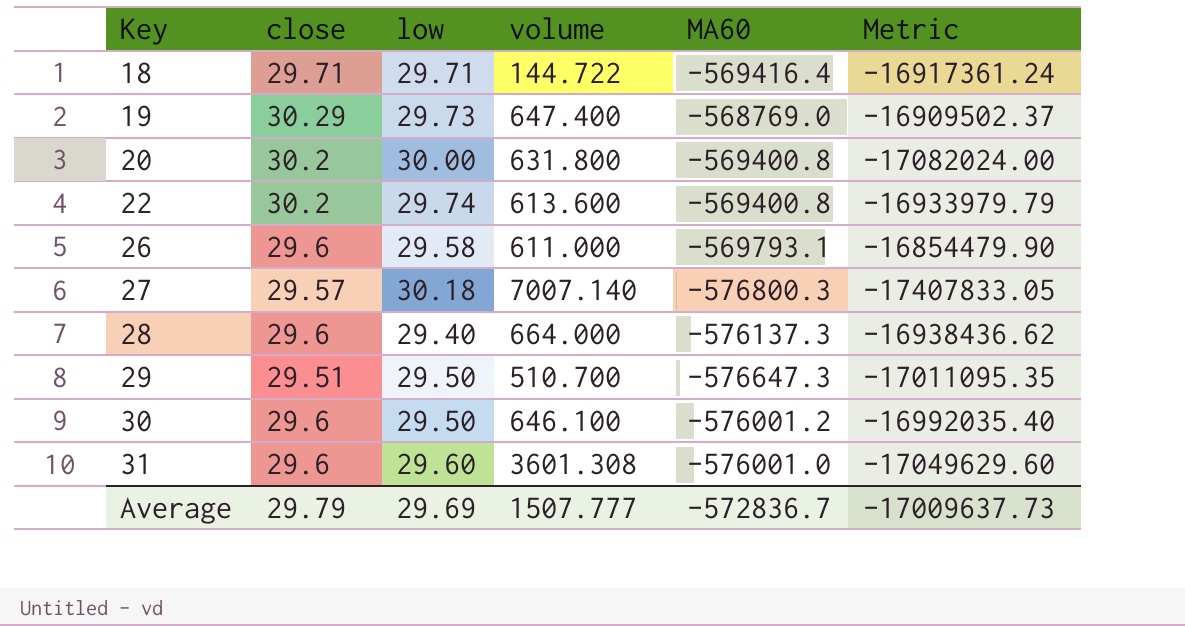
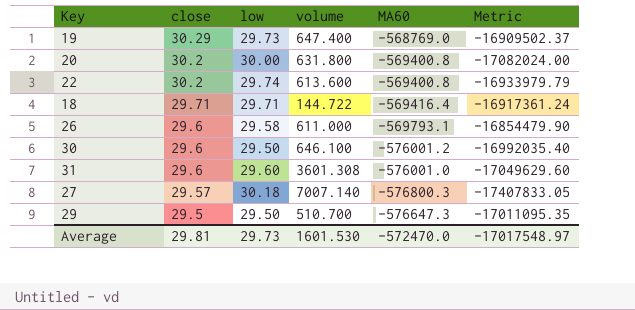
row order: Key ascending -> close descending
row 28: 29.6 | 29.40 | 664.000 | -576137.3 | -16938436.62 -> none
29 | close: 29.51 -> 29.5
Average | close: 29.79 -> 29.81
Average | low: 29.69 -> 29.73
Average | volume: 1507.777 -> 1601.530
Average | MA60: -572836.7 -> -572470.0
Average | Metric: -17009637.73 -> -17017548.97

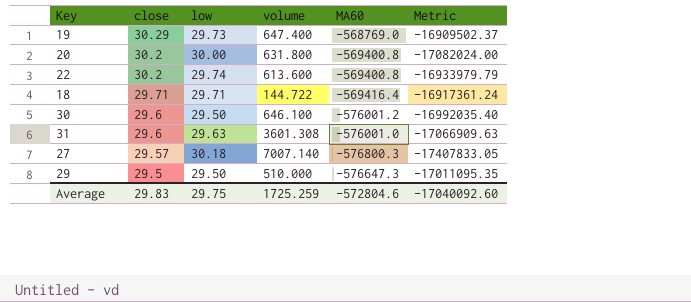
row 26: 29.6 | 29.58 | 611.000 | -569793.1 | -16854479.90 -> none
31 | low: 29.60 -> 29.63
31 | Metric: -17049629.60 -> -17066909.63
29 | volume: 510.700 -> 510.000
Average | close: 29.81 -> 29.83
Average | low: 29.73 -> 29.75
Average | volume: 1601.530 -> 1725.259
Average | MA60: -572470.0 -> -572804.6
Average | Metric: -17017548.97 -> -17040092.60

